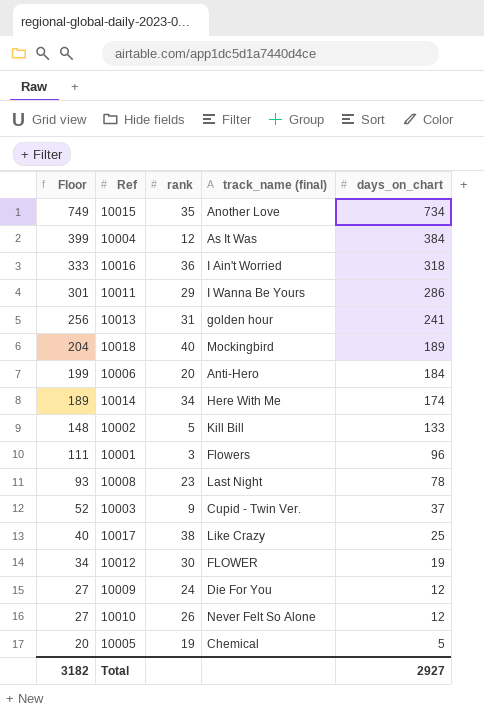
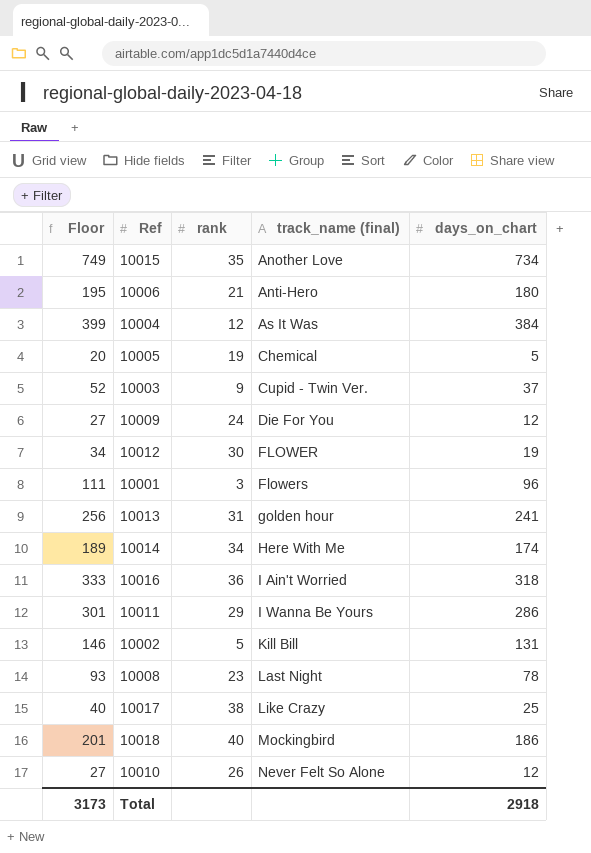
row order: Floor descending -> track_name (final) ascending
10006 | Floor: 199 -> 195
10006 | rank: 20 -> 21
10006 | days_on_chart: 184 -> 180
10002 | Floor: 148 -> 146
10002 | days_on_chart: 133 -> 131
10018 | Floor: 204 -> 201
10018 | days_on_chart: 189 -> 186
Total | Floor: 3182 -> 3173
Total | days_on_chart: 2927 -> 2918

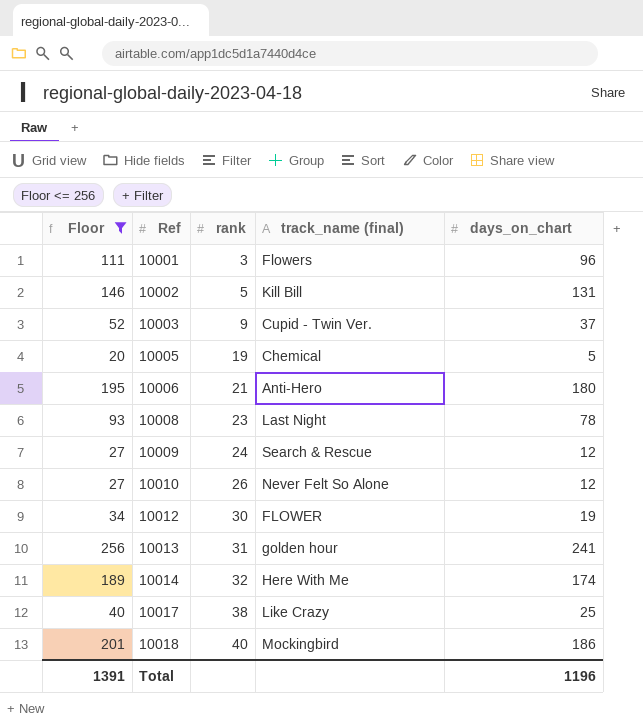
filter: none -> Floor <= 256
row order: track_name (final) ascending -> Ref ascending
10009 | track_name (final): Die For You -> Search & Rescue
10014 | rank: 34 -> 32
Total | Floor: 3173 -> 1391
Total | days_on_chart: 2918 -> 1196

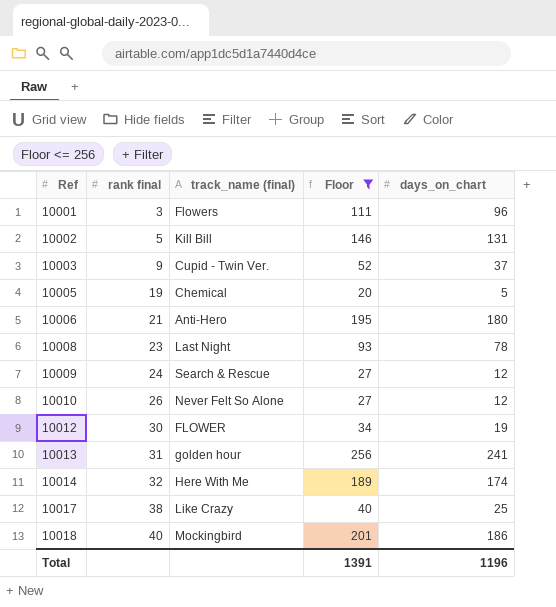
column name: rank -> rank final
column Floor | position: 1 -> 4

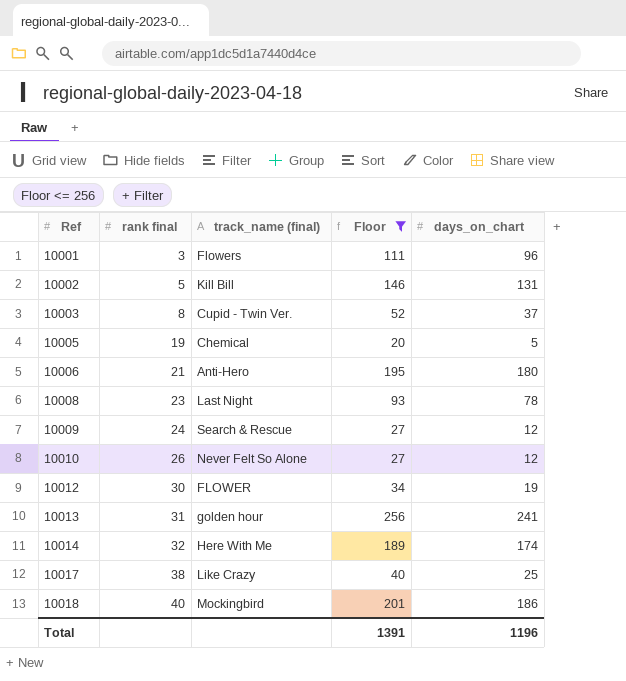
10003 | rank final: 9 -> 8

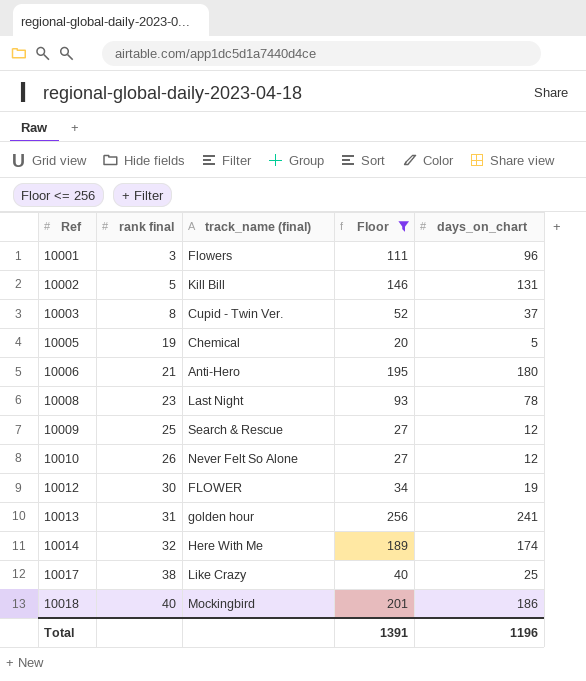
10009 | rank final: 24 -> 25

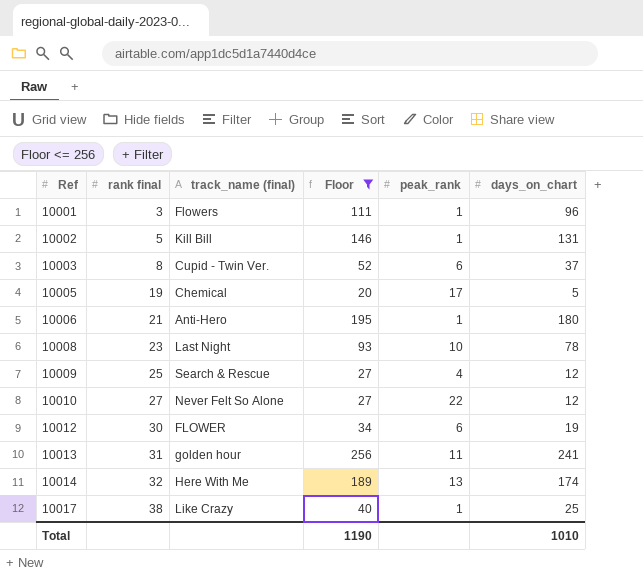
column peak_rank | position: none -> 5
row 10018: 40 | Mockingbird | 201 | 186 -> none
10010 | rank final: 26 -> 27
Total | Floor: 1391 -> 1190
Total | days_on_chart: 1196 -> 1010

